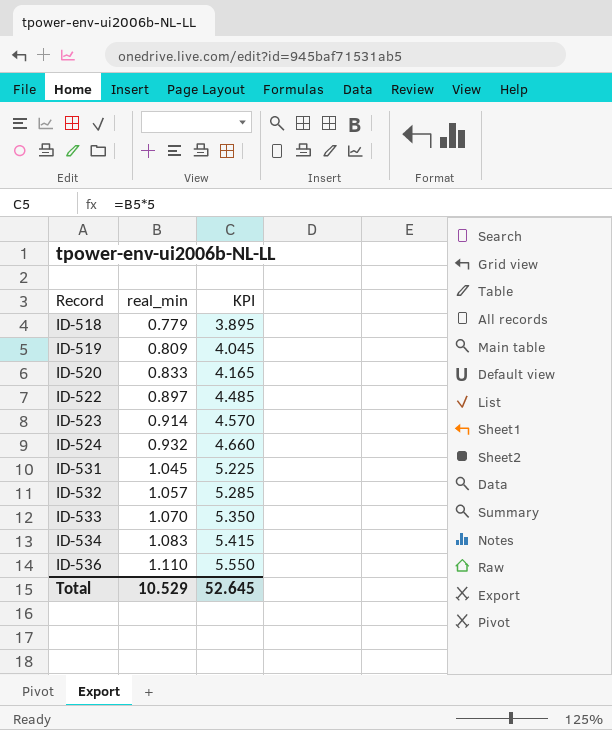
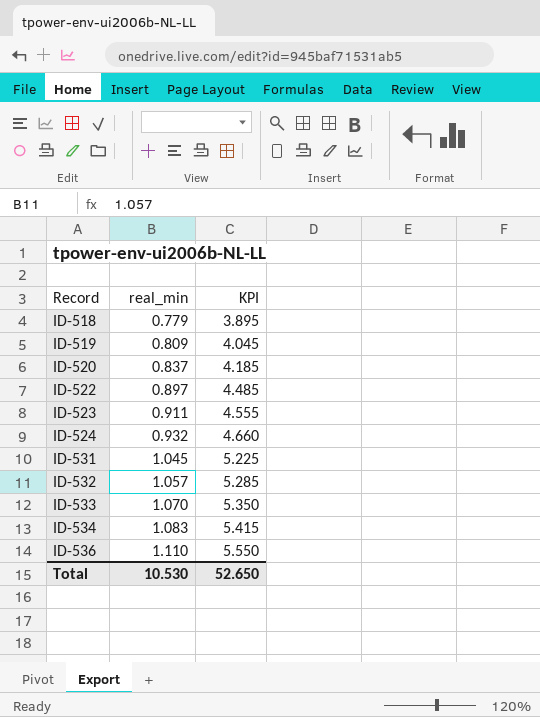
ID-520 | real_min: 0.833 -> 0.837
ID-520 | KPI: 4.165 -> 4.185
ID-523 | real_min: 0.914 -> 0.911
ID-523 | KPI: 4.570 -> 4.555
Total | real_min: 10.529 -> 10.530
Total | KPI: 52.645 -> 52.650

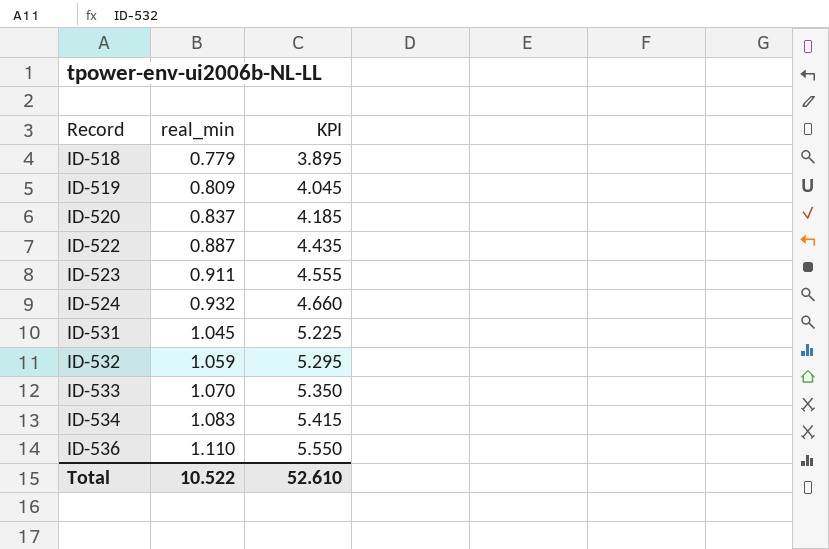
ID-522 | real_min: 0.897 -> 0.887
ID-522 | KPI: 4.485 -> 4.435
ID-532 | real_min: 1.057 -> 1.059
ID-532 | KPI: 5.285 -> 5.295
Total | real_min: 10.530 -> 10.522
Total | KPI: 52.650 -> 52.610

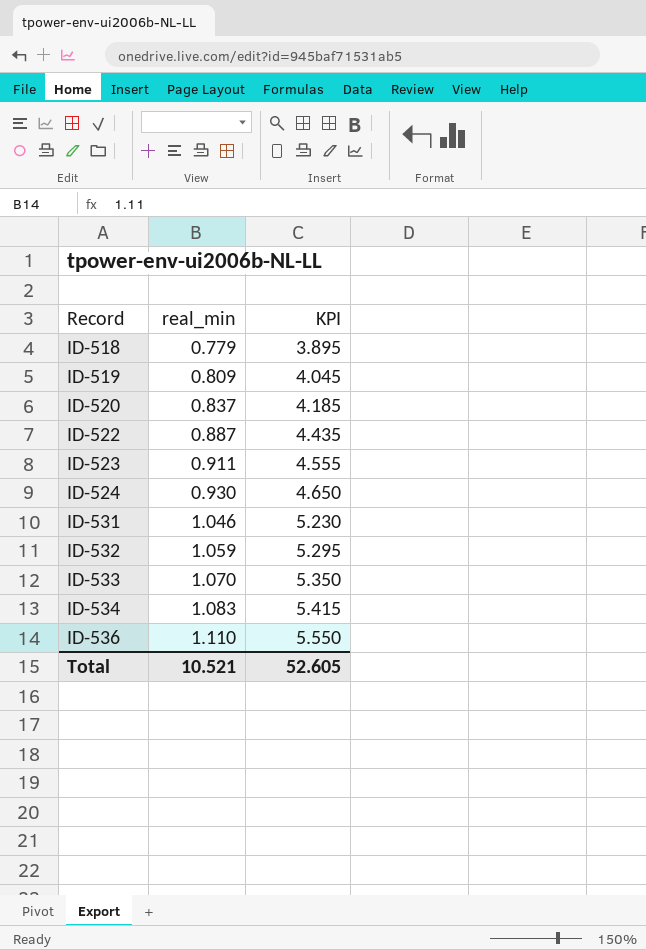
ID-524 | real_min: 0.932 -> 0.930
ID-524 | KPI: 4.660 -> 4.650
ID-531 | real_min: 1.045 -> 1.046
ID-531 | KPI: 5.225 -> 5.230
Total | real_min: 10.522 -> 10.521
Total | KPI: 52.610 -> 52.605

